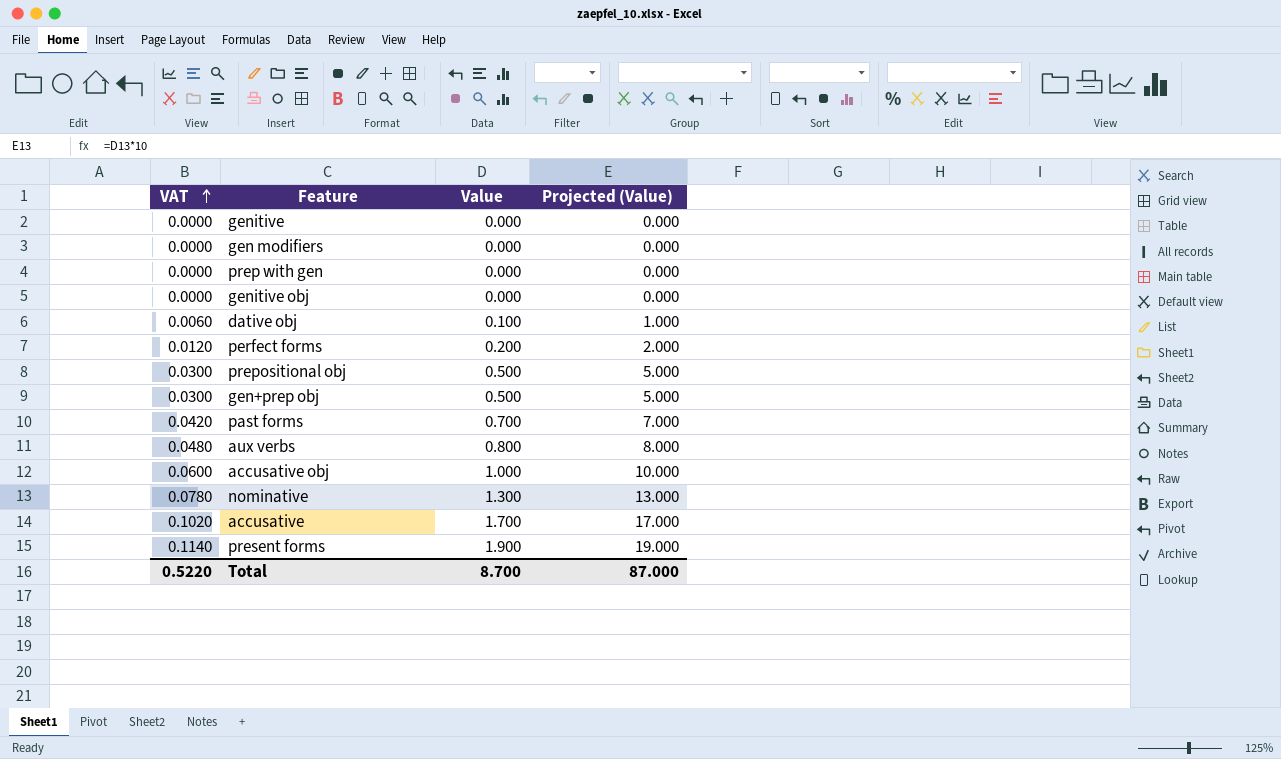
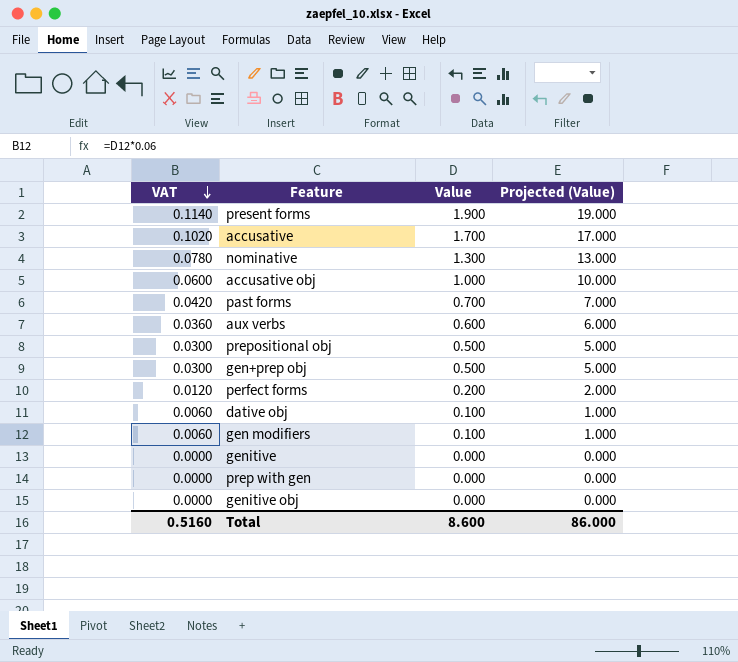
row order: VAT ascending -> VAT descending
aux verbs | VAT: 0.0480 -> 0.0360
aux verbs | Value: 0.800 -> 0.600
aux verbs | Projected (Value): 8.000 -> 6.000
gen modifiers | VAT: 0.0000 -> 0.0060
gen modifiers | Value: 0.000 -> 0.100
gen modifiers | Projected (Value): 0.000 -> 1.000
Total | VAT: 0.5220 -> 0.5160
Total | Value: 8.700 -> 8.600
Total | Projected (Value): 87.000 -> 86.000

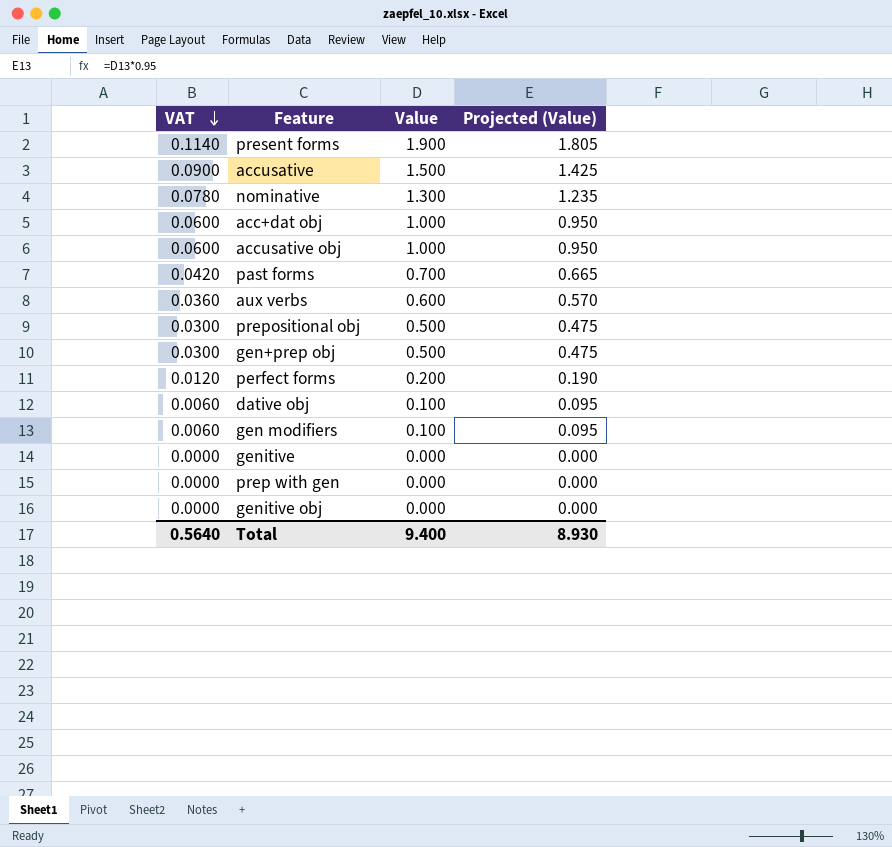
column Projected (Value) | formula: [Value] * 10 -> [Value] * 0.95
accusative | VAT: 0.1020 -> 0.0900
accusative | Value: 1.700 -> 1.500
row acc+dat obj: none -> 0.0600 | 1.000 | 0.950
Total | VAT: 0.5160 -> 0.5640
Total | Value: 8.600 -> 9.400
Total | Projected (Value): 86.000 -> 8.930

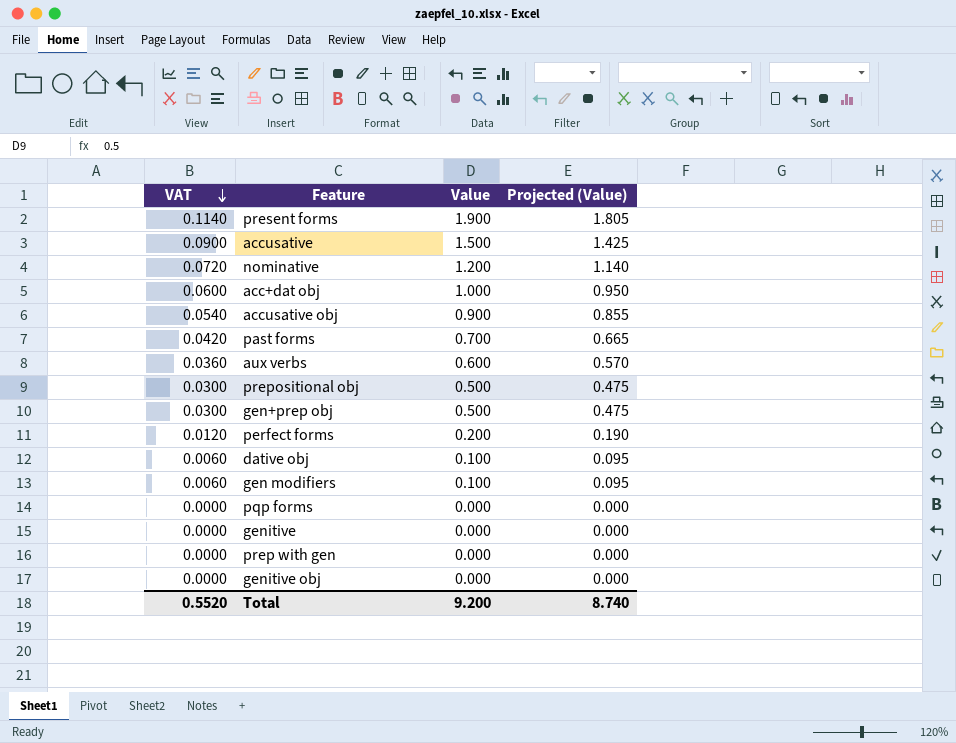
nominative | VAT: 0.0780 -> 0.0720
nominative | Value: 1.300 -> 1.200
nominative | Projected (Value): 1.235 -> 1.140
accusative obj | VAT: 0.0600 -> 0.0540
accusative obj | Value: 1.000 -> 0.900
accusative obj | Projected (Value): 0.950 -> 0.855
row pqp forms: none -> 0.0000 | 0.000 | 0.000
Total | VAT: 0.5640 -> 0.5520
Total | Value: 9.400 -> 9.200
Total | Projected (Value): 8.930 -> 8.740

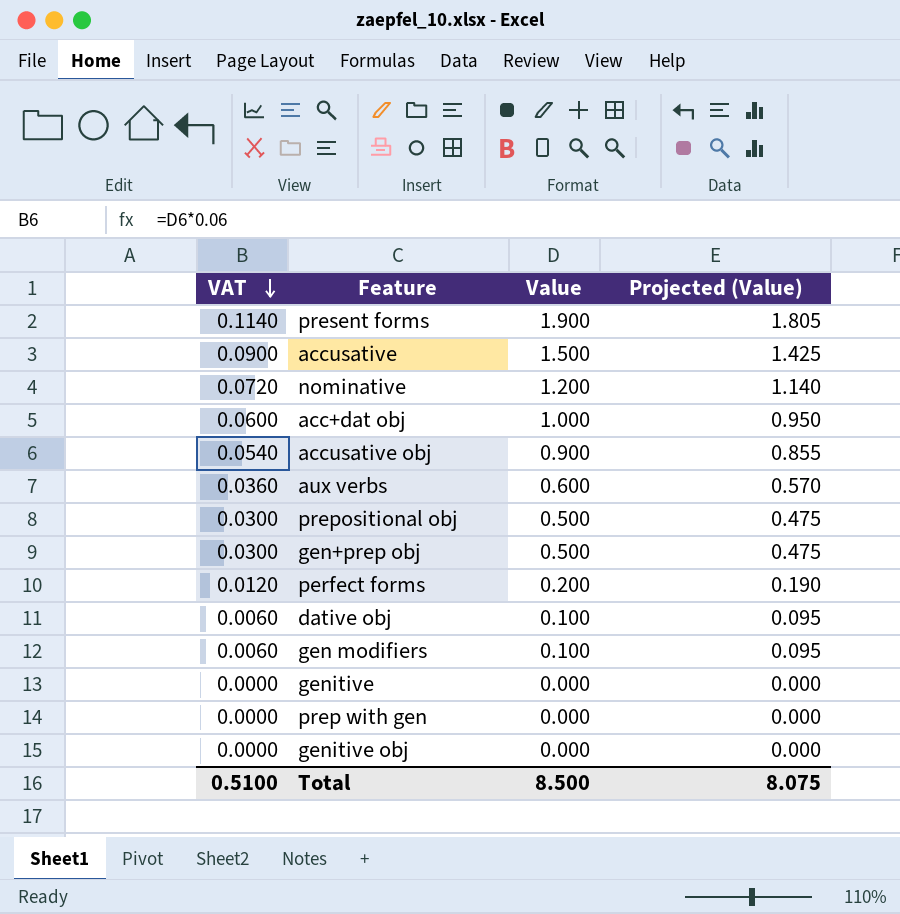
row past forms: 0.0420 | 0.700 | 0.665 -> none
row pqp forms: 0.0000 | 0.000 | 0.000 -> none
Total | VAT: 0.5520 -> 0.5100
Total | Value: 9.200 -> 8.500
Total | Projected (Value): 8.740 -> 8.075

